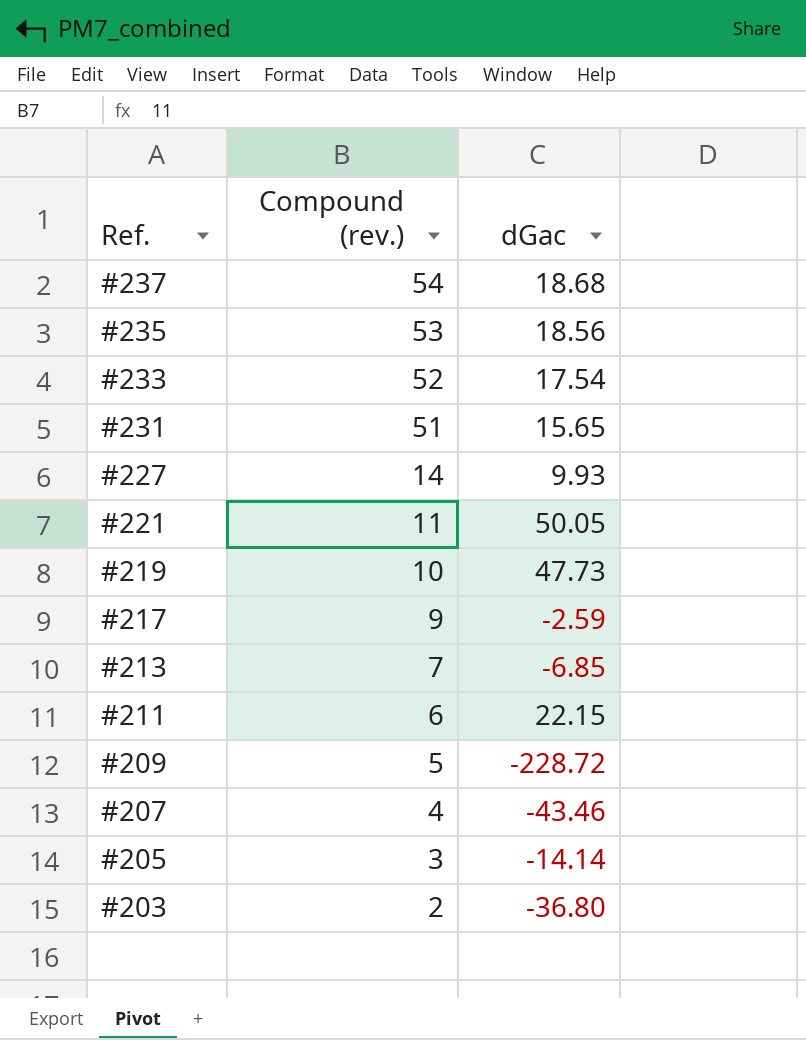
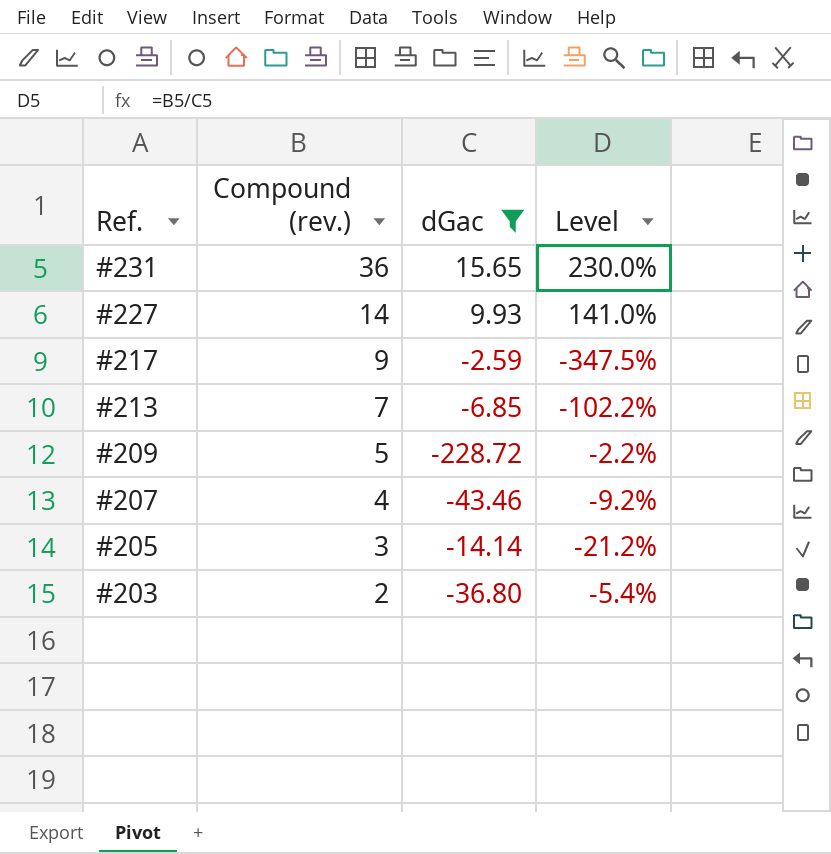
filter: none -> dGac <= 15.65
column Level | formula: none -> [Compound (rev.)] / [dGac]
#231 | Compound (rev.): 51 -> 36

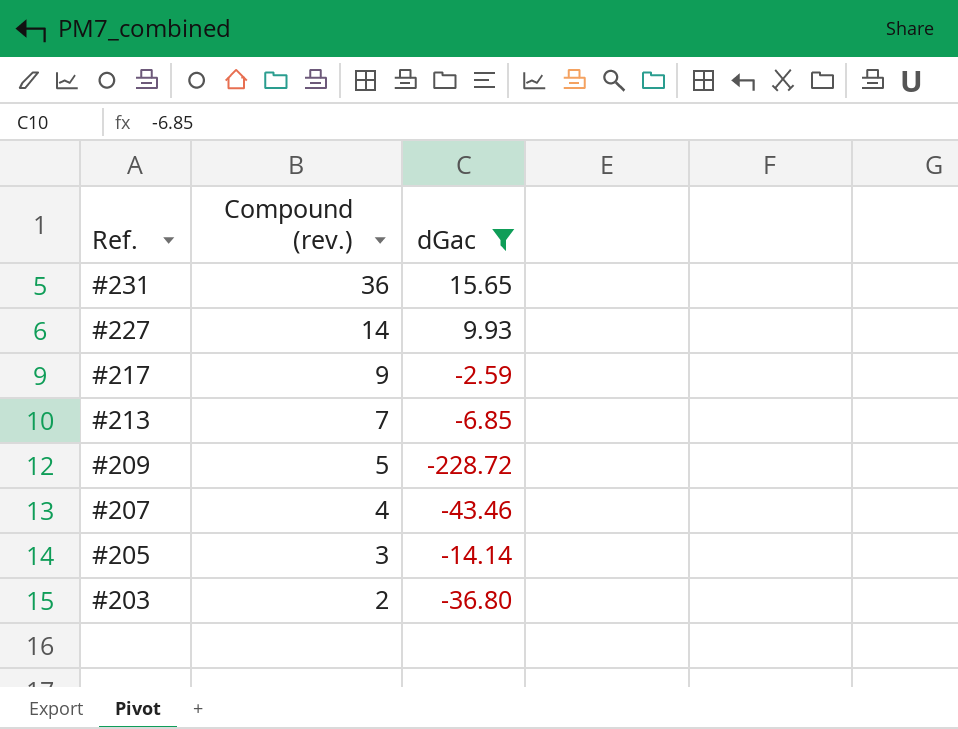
column Level | formula: [Compound (rev.)] / [dGac] -> none

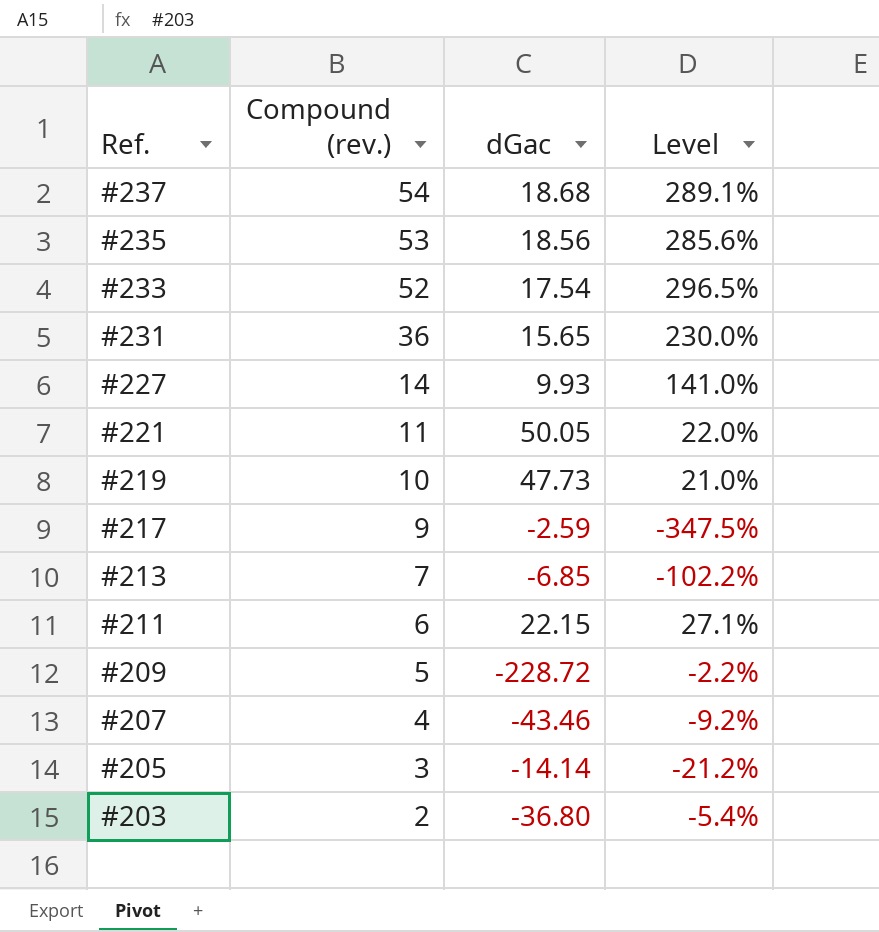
filter: dGac <= 15.65 -> none
column Level | formula: none -> [Compound (rev.)] / [dGac]

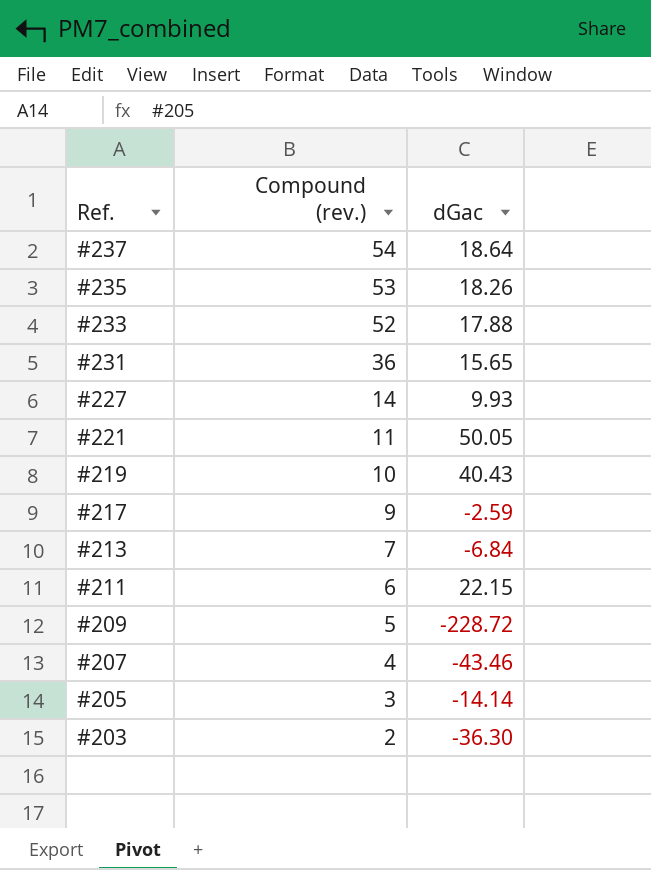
column Level | formula: [Compound (rev.)] / [dGac] -> none
#237 | dGac: 18.68 -> 18.64
#235 | dGac: 18.56 -> 18.26
#233 | dGac: 17.54 -> 17.88
#219 | dGac: 47.73 -> 40.43
#213 | dGac: -6.85 -> -6.84
#203 | dGac: -36.80 -> -36.30

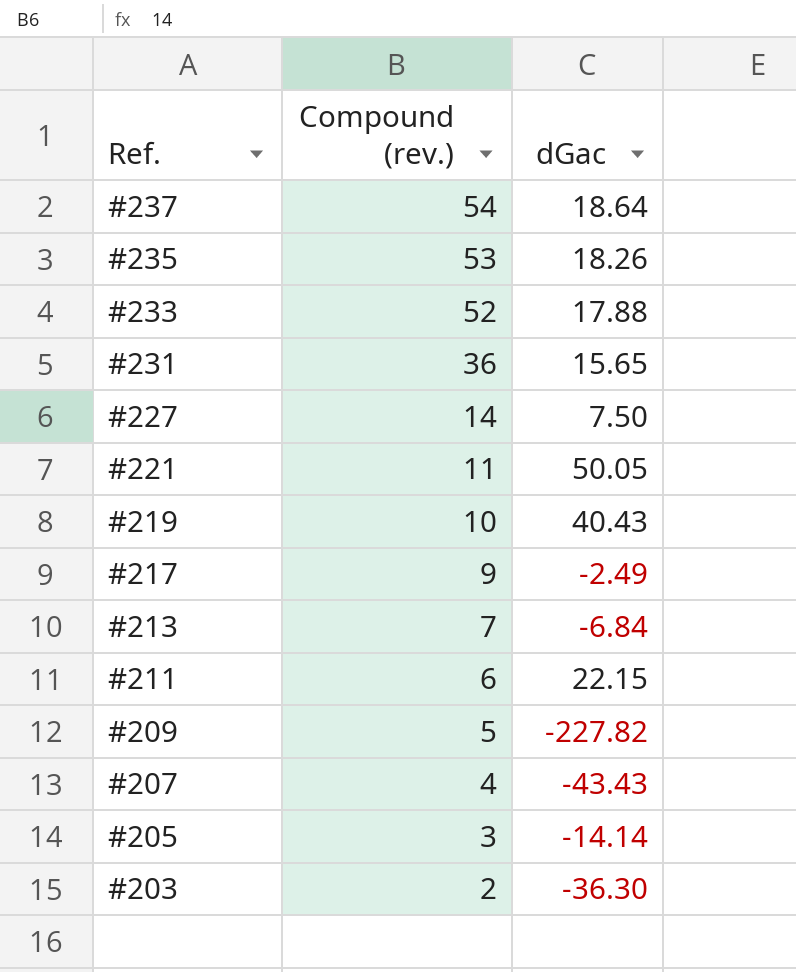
#227 | dGac: 9.93 -> 7.50
#217 | dGac: -2.59 -> -2.49
#209 | dGac: -228.72 -> -227.82
#207 | dGac: -43.46 -> -43.43

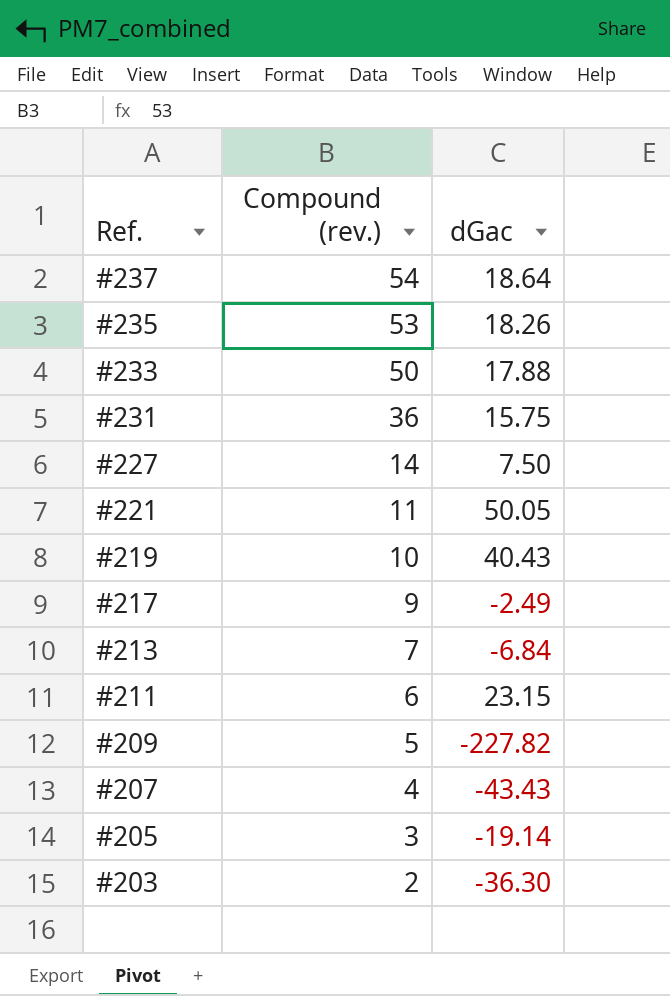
#233 | Compound (rev.): 52 -> 50
#231 | dGac: 15.65 -> 15.75
#211 | dGac: 22.15 -> 23.15
#205 | dGac: -14.14 -> -19.14

